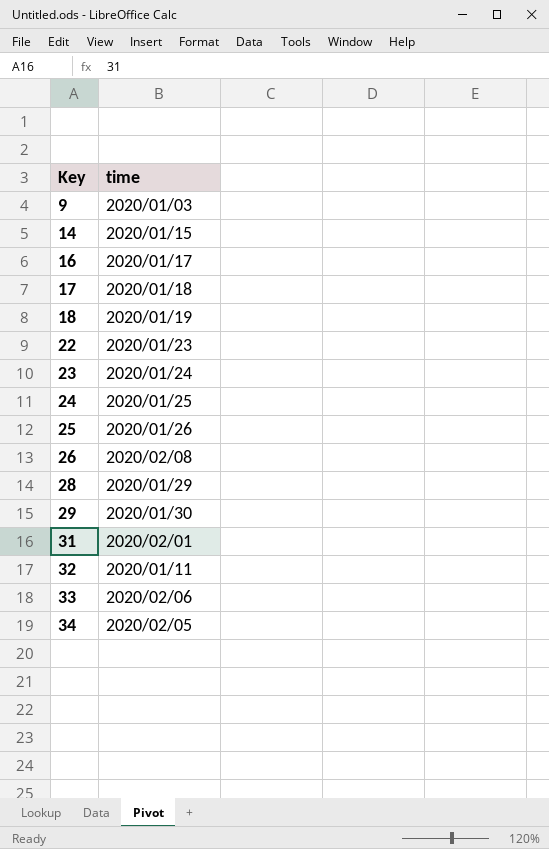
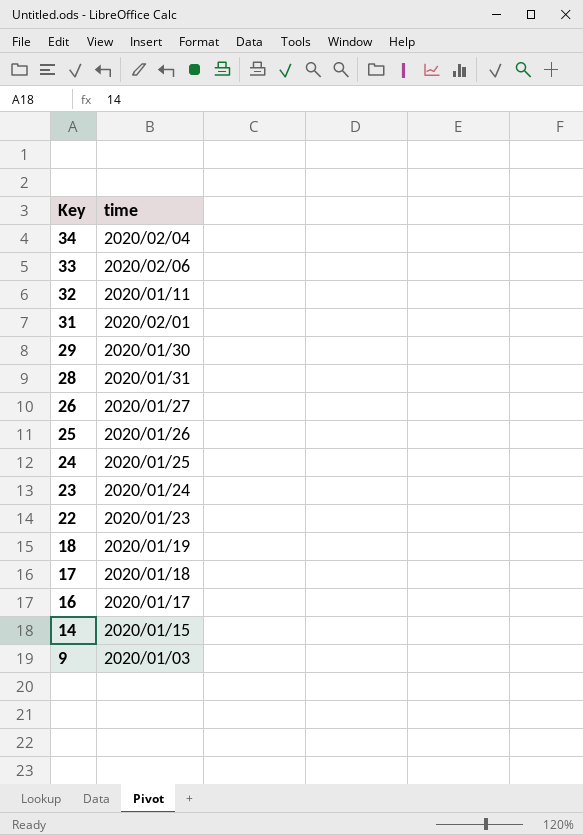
row order: Key ascending -> Key descending
34 | time: 2020/02/05 -> 2020/02/04
28 | time: 2020/01/29 -> 2020/01/31
26 | time: 2020/02/08 -> 2020/01/27

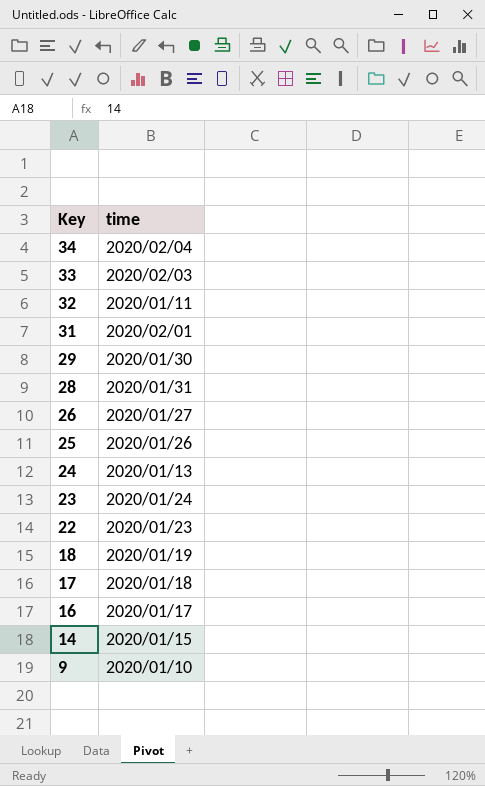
33 | time: 2020/02/06 -> 2020/02/03
24 | time: 2020/01/25 -> 2020/01/13
9 | time: 2020/01/03 -> 2020/01/10

